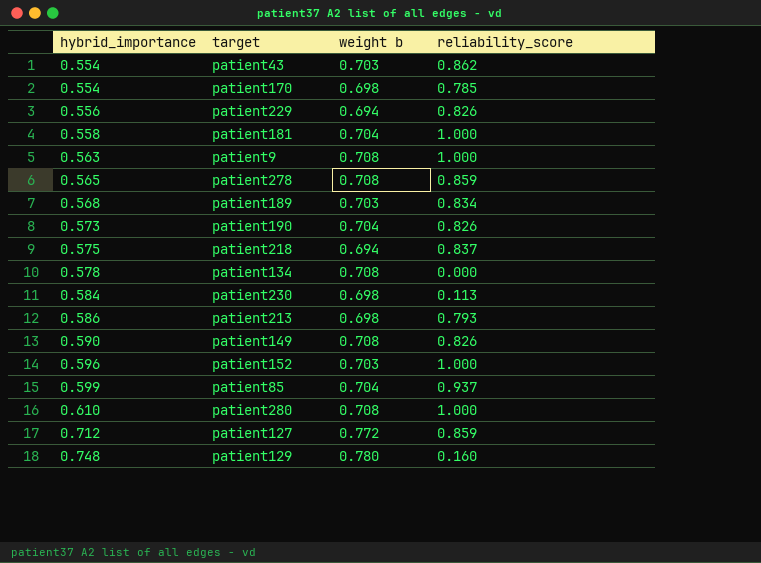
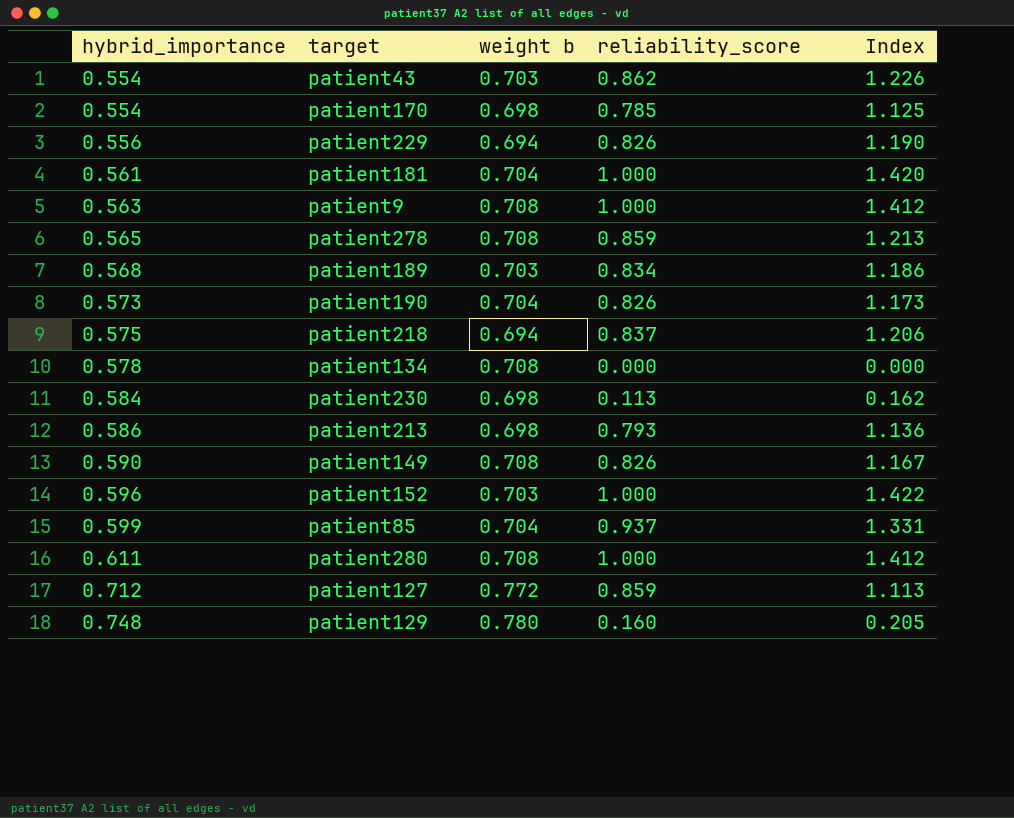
column Index | formula: none -> [reliability_score] / [weight b]
patient181 | hybrid_importance: 0.558 -> 0.561
patient280 | hybrid_importance: 0.610 -> 0.611

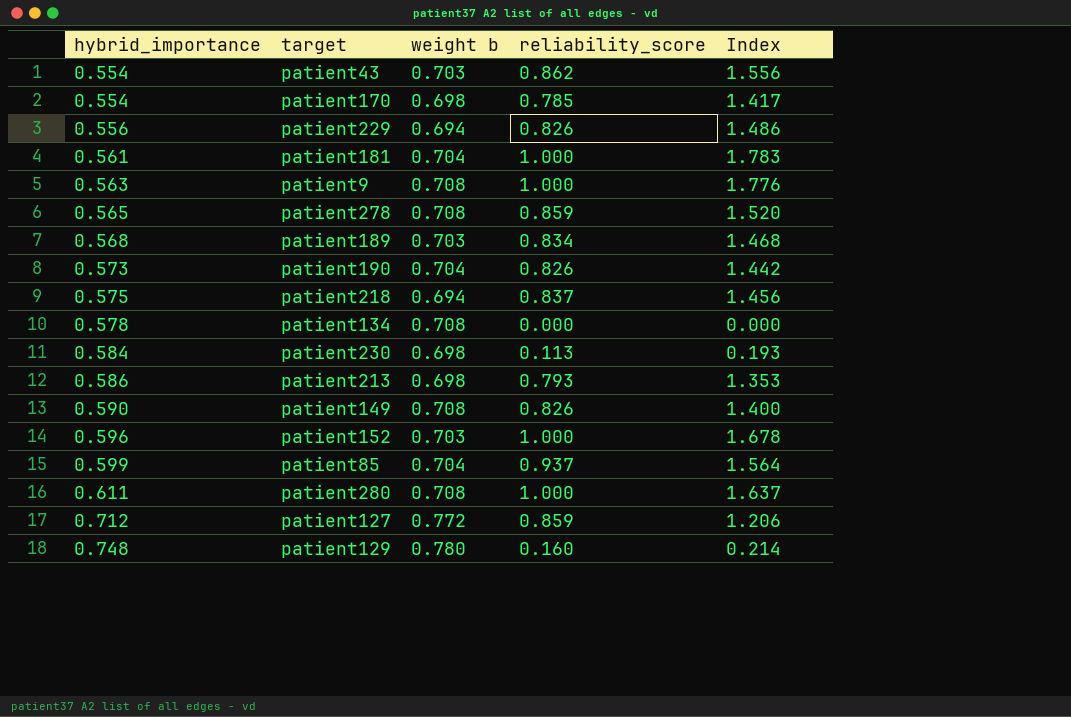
column Index | formula: [reliability_score] / [weight b] -> [reliability_score] / [hybrid_importance]

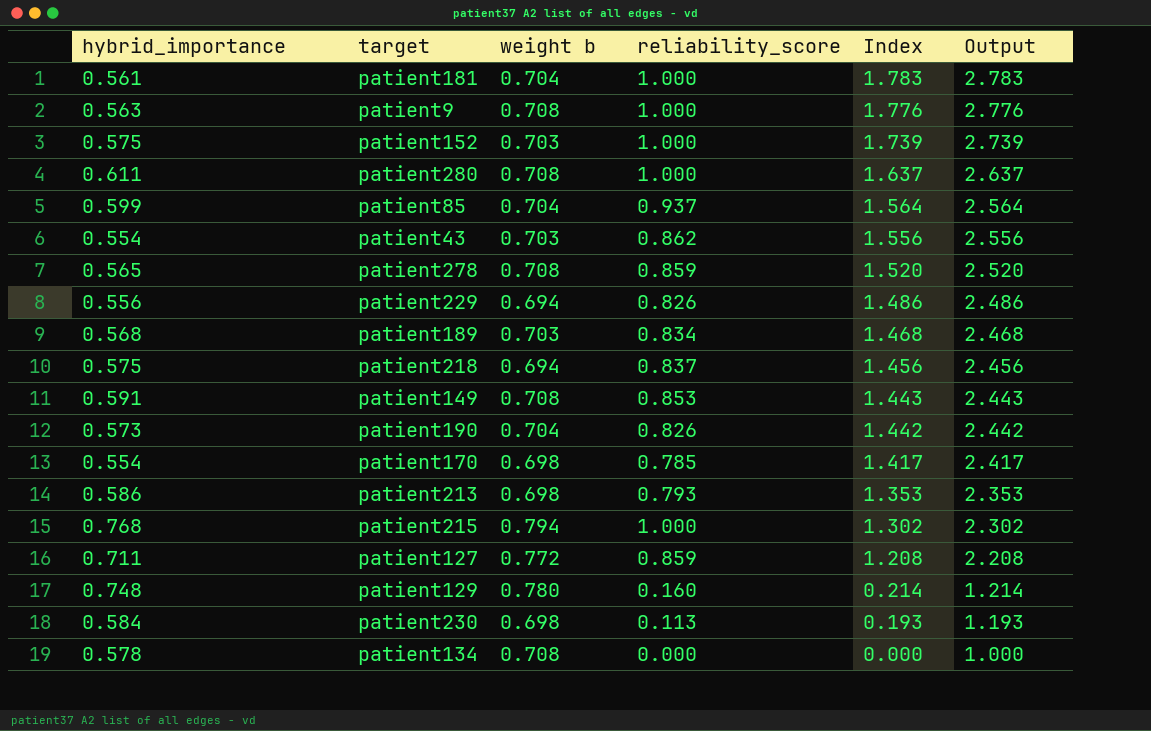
row order: hybrid_importance ascending -> Index descending
column Output | formula: none -> [Index] + 1
patient152 | hybrid_importance: 0.596 -> 0.575
patient152 | Index: 1.678 -> 1.739
patient149 | hybrid_importance: 0.590 -> 0.591
patient149 | reliability_score: 0.826 -> 0.853
patient149 | Index: 1.400 -> 1.443
row patient215: none -> 0.768 | 0.794 | 1.000 | 1.302 | 2.302
patient127 | hybrid_importance: 0.712 -> 0.711
patient127 | Index: 1.206 -> 1.208

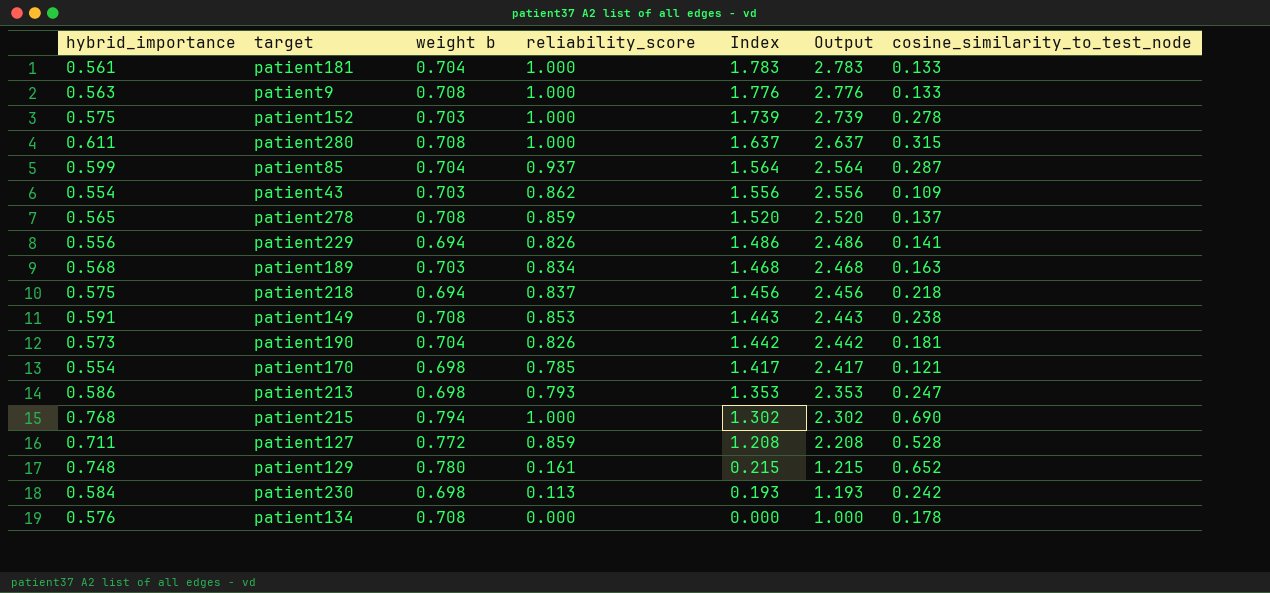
column cosine_similarity_to_test_node | position: none -> 7
patient129 | reliability_score: 0.160 -> 0.161
patient129 | Index: 0.214 -> 0.215
patient129 | Output: 1.214 -> 1.215
patient134 | hybrid_importance: 0.578 -> 0.576

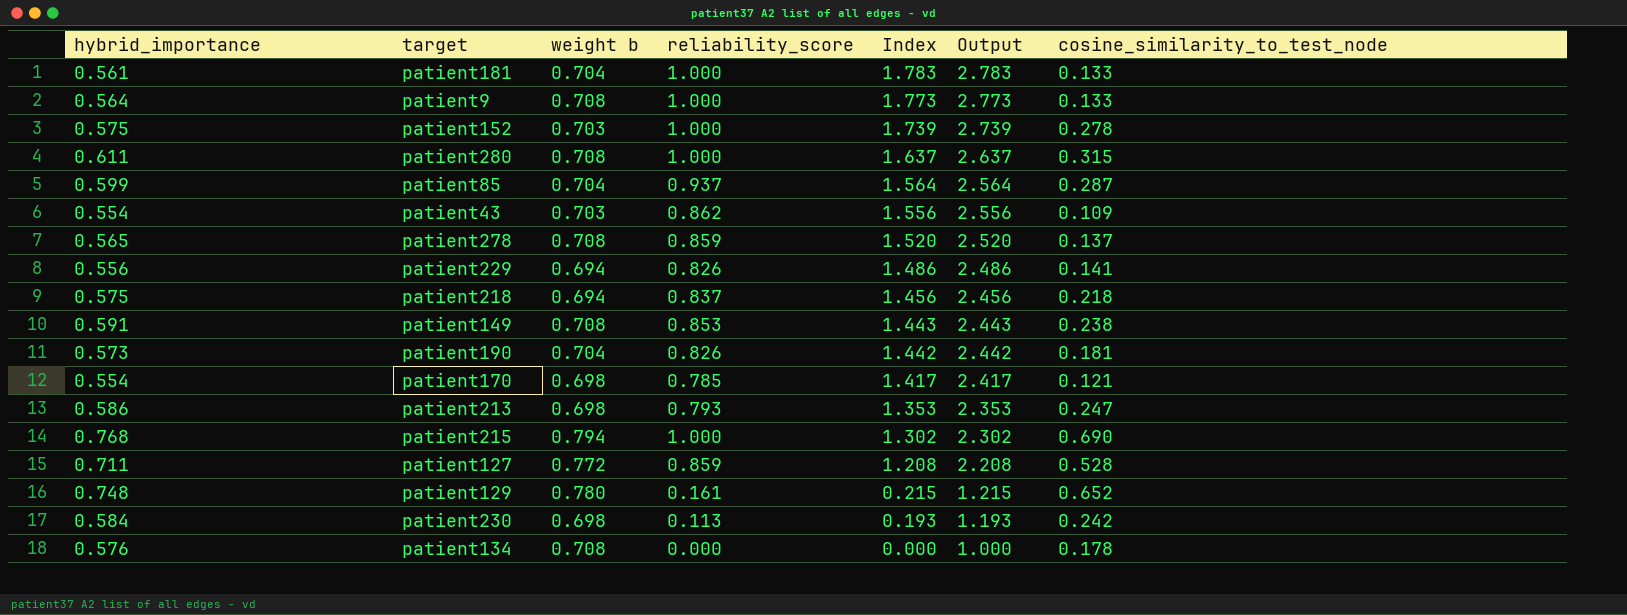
row patient189: 0.568 | 0.703 | 0.834 | 1.468 | 2.468 | 0.163 -> none
patient9 | hybrid_importance: 0.563 -> 0.564
patient9 | Index: 1.776 -> 1.773
patient9 | Output: 2.776 -> 2.773

